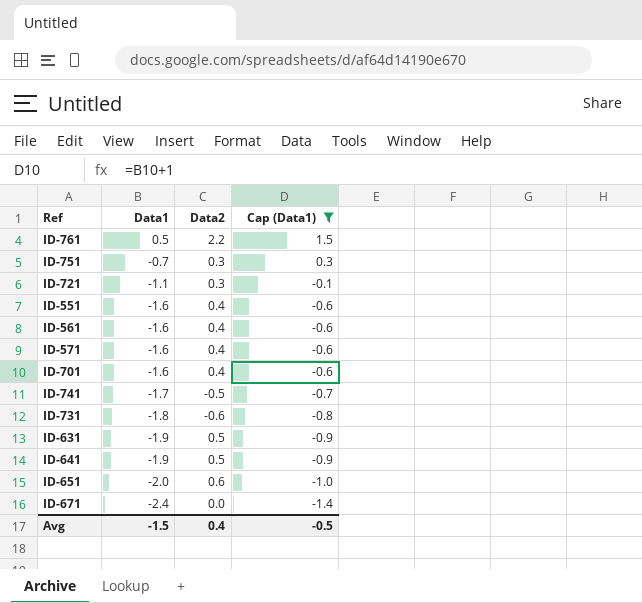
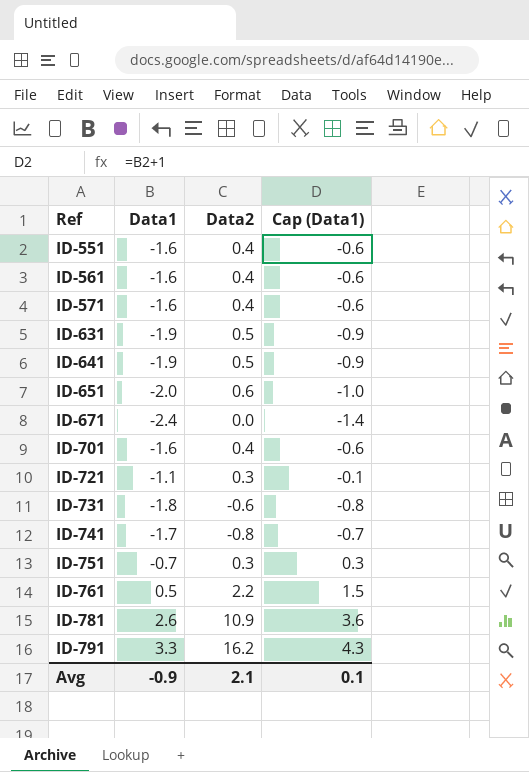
filter: Cap (Data1) <= 1.5 -> none
row order: Data1 descending -> Ref ascending
ID-741 | Data2: -0.5 -> -0.8
Avg | Data1: -1.5 -> -0.9
Avg | Data2: 0.4 -> 2.1
Avg | Cap (Data1): -0.5 -> 0.1

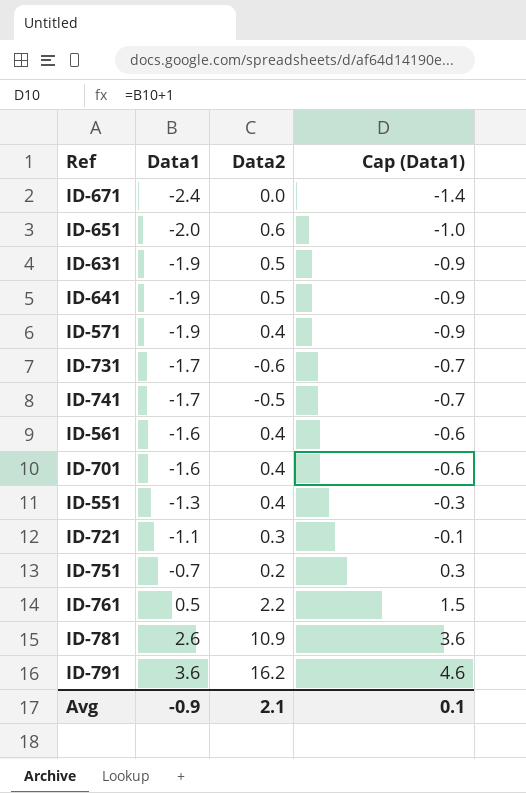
row order: Ref ascending -> Data1 ascending
ID-571 | Data1: -1.6 -> -1.9
ID-571 | Cap (Data1): -0.6 -> -0.9
ID-731 | Data1: -1.8 -> -1.7
ID-731 | Cap (Data1): -0.8 -> -0.7
ID-741 | Data2: -0.8 -> -0.5
ID-551 | Data1: -1.6 -> -1.3
ID-551 | Cap (Data1): -0.6 -> -0.3
ID-751 | Data2: 0.3 -> 0.2
ID-791 | Data1: 3.3 -> 3.6
ID-791 | Cap (Data1): 4.3 -> 4.6

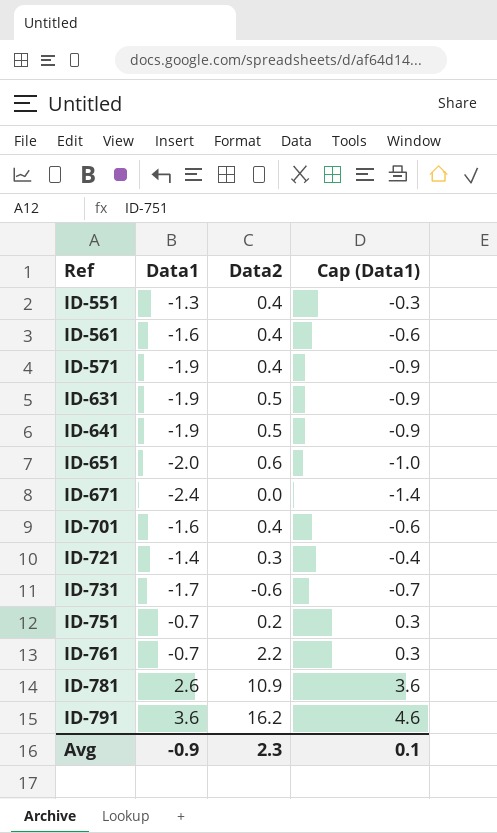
row order: Data1 ascending -> Ref ascending
row ID-741: -1.7 | -0.5 | -0.7 -> none
ID-721 | Data1: -1.1 -> -1.4
ID-721 | Cap (Data1): -0.1 -> -0.4
ID-761 | Data1: 0.5 -> -0.7
ID-761 | Cap (Data1): 1.5 -> 0.3
Avg | Data2: 2.1 -> 2.3

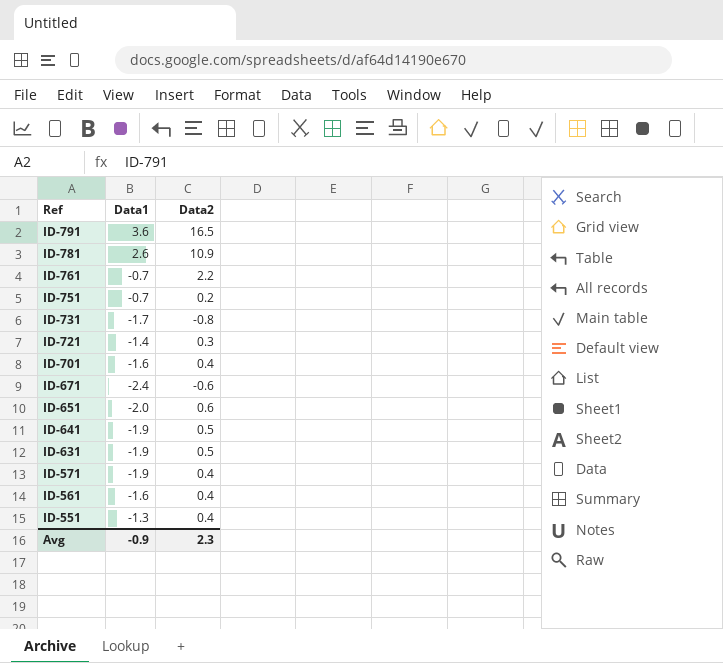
row order: Ref ascending -> Ref descending
column Cap (Data1) | formula: [Data1] + 1 -> none
ID-791 | Data2: 16.2 -> 16.5
ID-731 | Data2: -0.6 -> -0.8
ID-671 | Data2: 0.0 -> -0.6

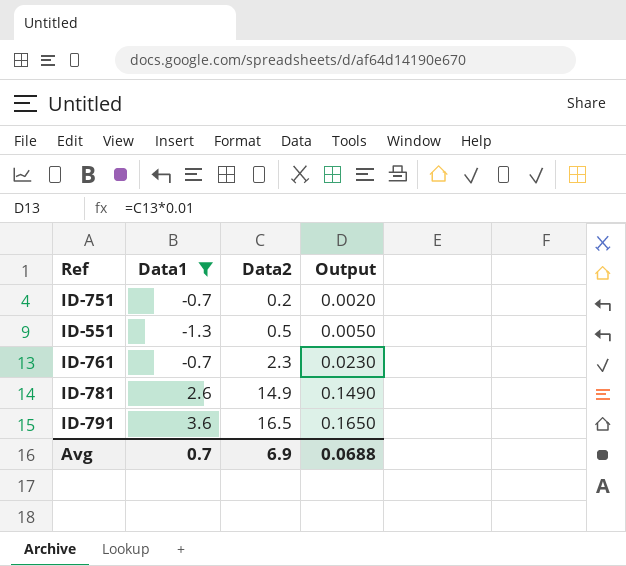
filter: none -> Data1 >= -1.3
row order: Ref descending -> Data2 ascending
column Output | formula: none -> [Data2] * 0.01
ID-551 | Data2: 0.4 -> 0.5
ID-761 | Data2: 2.2 -> 2.3
ID-781 | Data2: 10.9 -> 14.9
Avg | Data1: -0.9 -> 0.7
Avg | Data2: 2.3 -> 6.9

